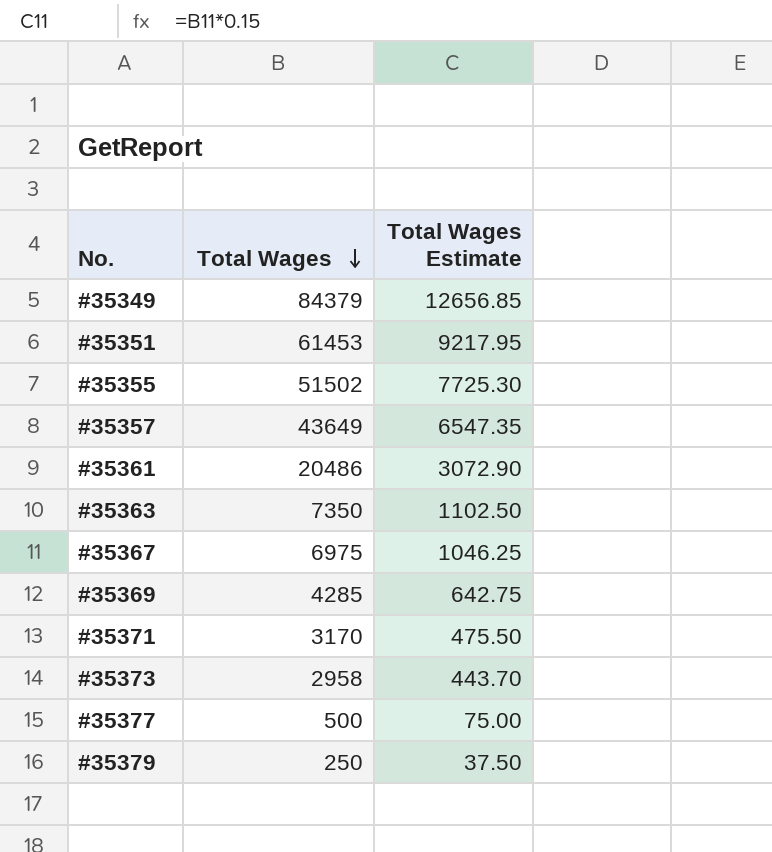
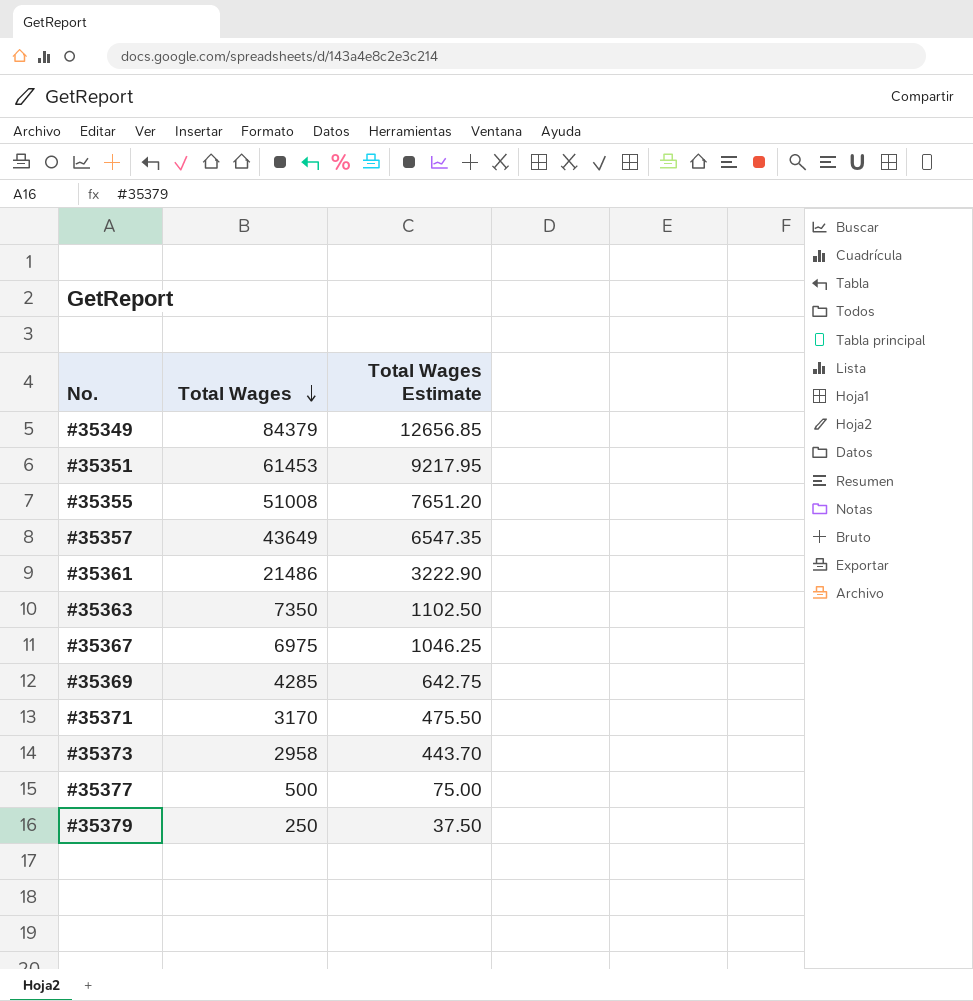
#35355 | Total Wages: 51502 -> 51008
#35355 | Total Wages Estimate: 7725.30 -> 7651.20
#35361 | Total Wages: 20486 -> 21486
#35361 | Total Wages Estimate: 3072.90 -> 3222.90

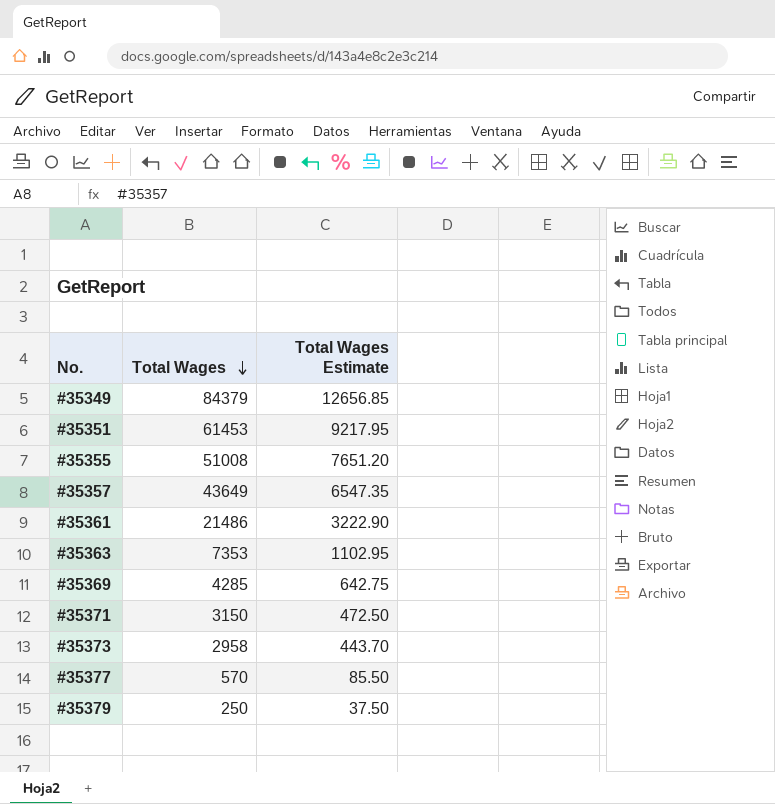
row #35367: 6975 | 1046.25 -> none
#35363 | Total Wages: 7350 -> 7353
#35363 | Total Wages Estimate: 1102.50 -> 1102.95
#35371 | Total Wages: 3170 -> 3150
#35371 | Total Wages Estimate: 475.50 -> 472.50
#35377 | Total Wages: 500 -> 570
#35377 | Total Wages Estimate: 75.00 -> 85.50

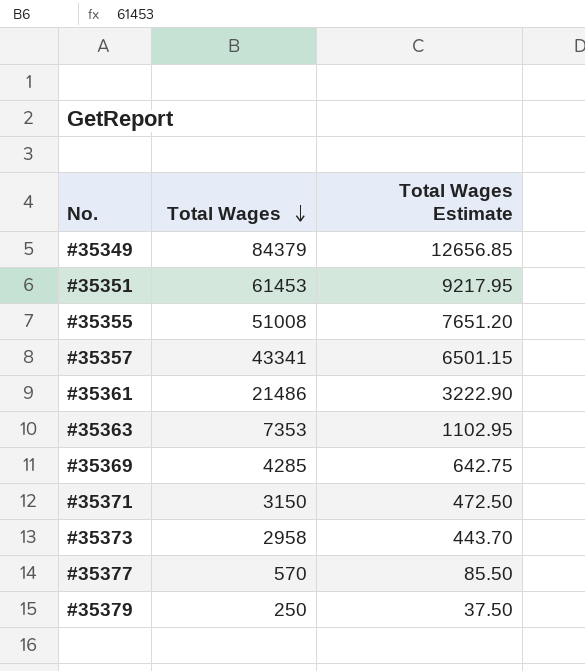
#35357 | Total Wages: 43649 -> 43341
#35357 | Total Wages Estimate: 6547.35 -> 6501.15

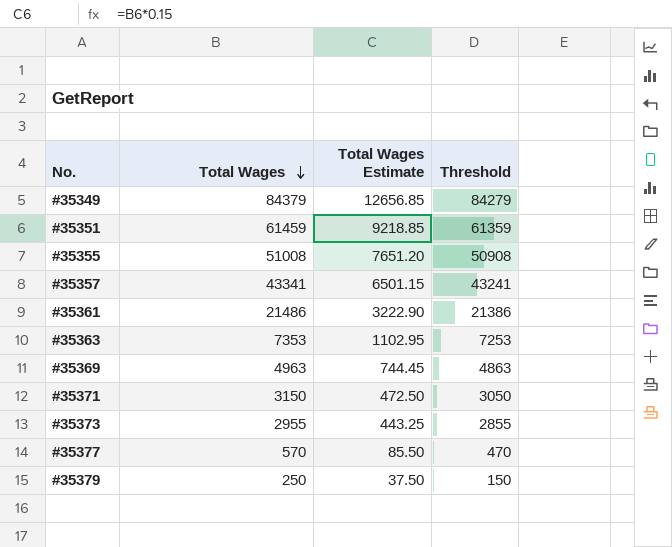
column Threshold | formula: none -> [Total Wages] - 100
#35351 | Total Wages: 61453 -> 61459
#35351 | Total Wages Estimate: 9217.95 -> 9218.85
#35369 | Total Wages: 4285 -> 4963
#35369 | Total Wages Estimate: 642.75 -> 744.45
#35373 | Total Wages: 2958 -> 2955
#35373 | Total Wages Estimate: 443.70 -> 443.25

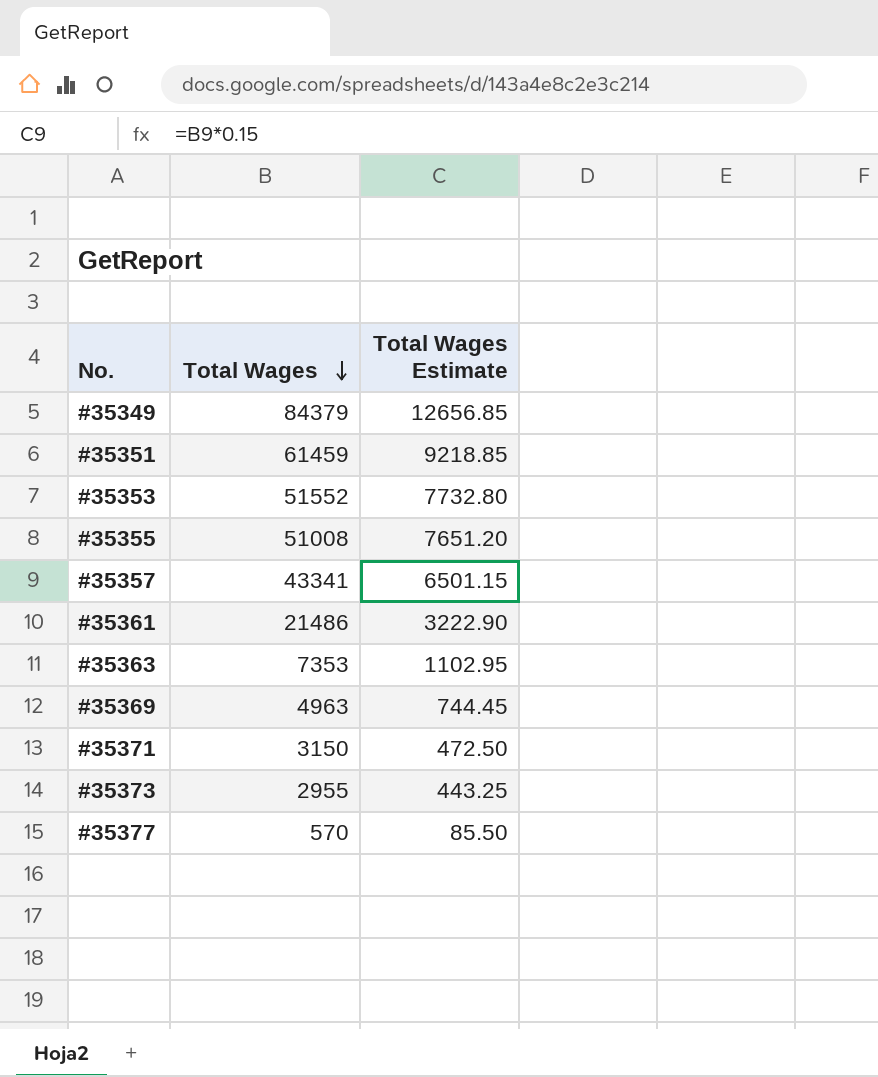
column Threshold | formula: [Total Wages] - 100 -> none
row #35379: 250 | 37.50 | 150 -> none
row #35353: none -> 51552 | 7732.80

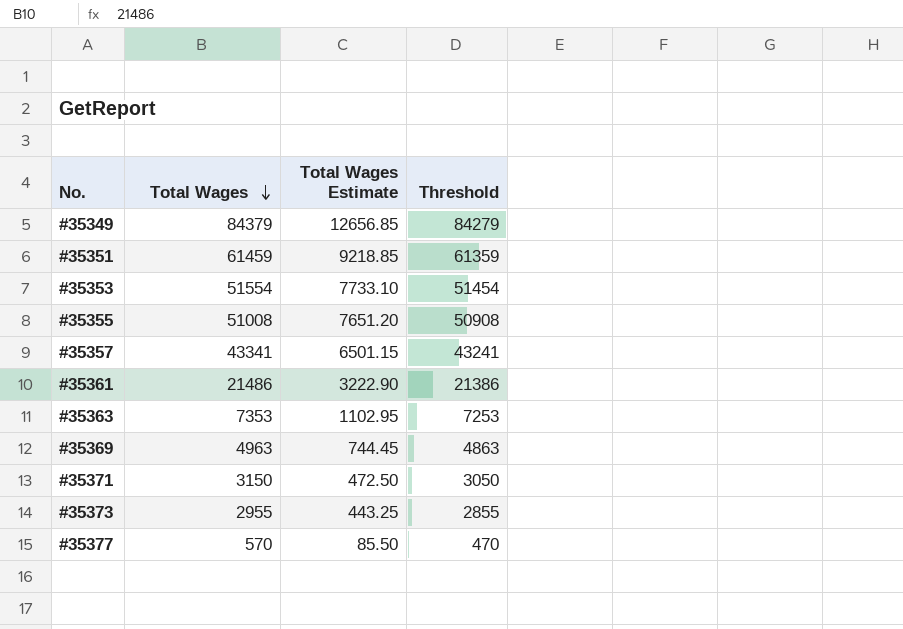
column Threshold | formula: none -> [Total Wages] - 100
#35353 | Total Wages: 51552 -> 51554
#35353 | Total Wages Estimate: 7732.80 -> 7733.10

